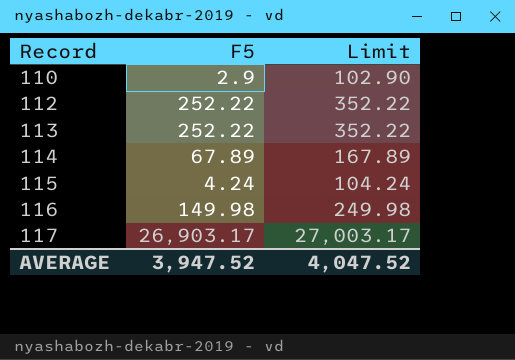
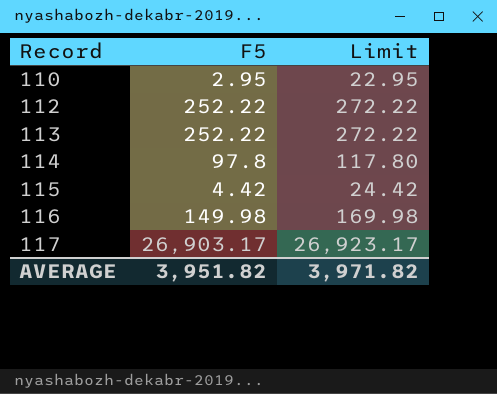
column Limit | formula: [F5] + 100 -> [F5] + 20
110 | F5: 2.9 -> 2.95
114 | F5: 67.89 -> 97.8
115 | F5: 4.24 -> 4.42
AVERAGE | F5: 3,947.52 -> 3,951.82
AVERAGE | Limit: 4,047.52 -> 3,971.82

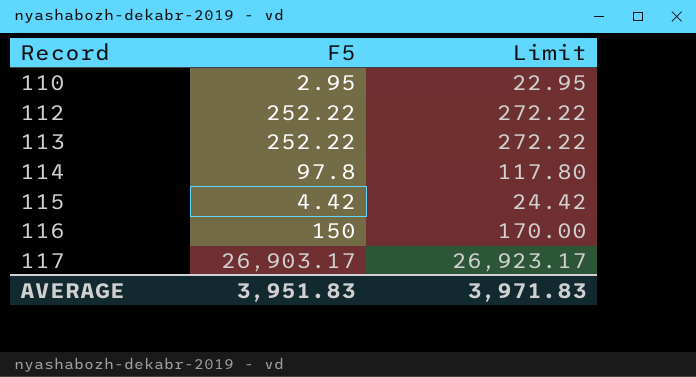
116 | F5: 149.98 -> 150
116 | Limit: 169.98 -> 170.00
AVERAGE | F5: 3,951.82 -> 3,951.83
AVERAGE | Limit: 3,971.82 -> 3,971.83

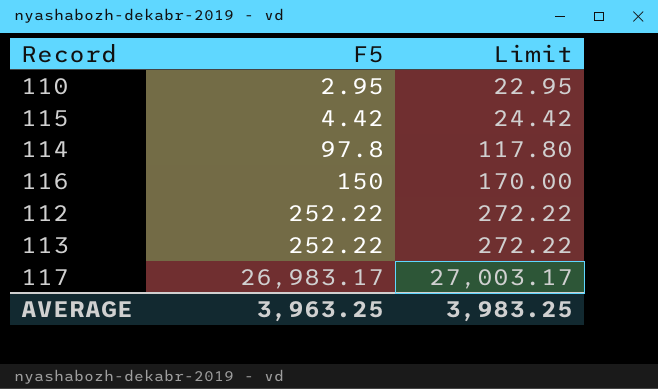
row order: Record ascending -> F5 ascending
117 | F5: 26,903.17 -> 26,983.17
117 | Limit: 26,923.17 -> 27,003.17
AVERAGE | F5: 3,951.83 -> 3,963.25
AVERAGE | Limit: 3,971.83 -> 3,983.25

